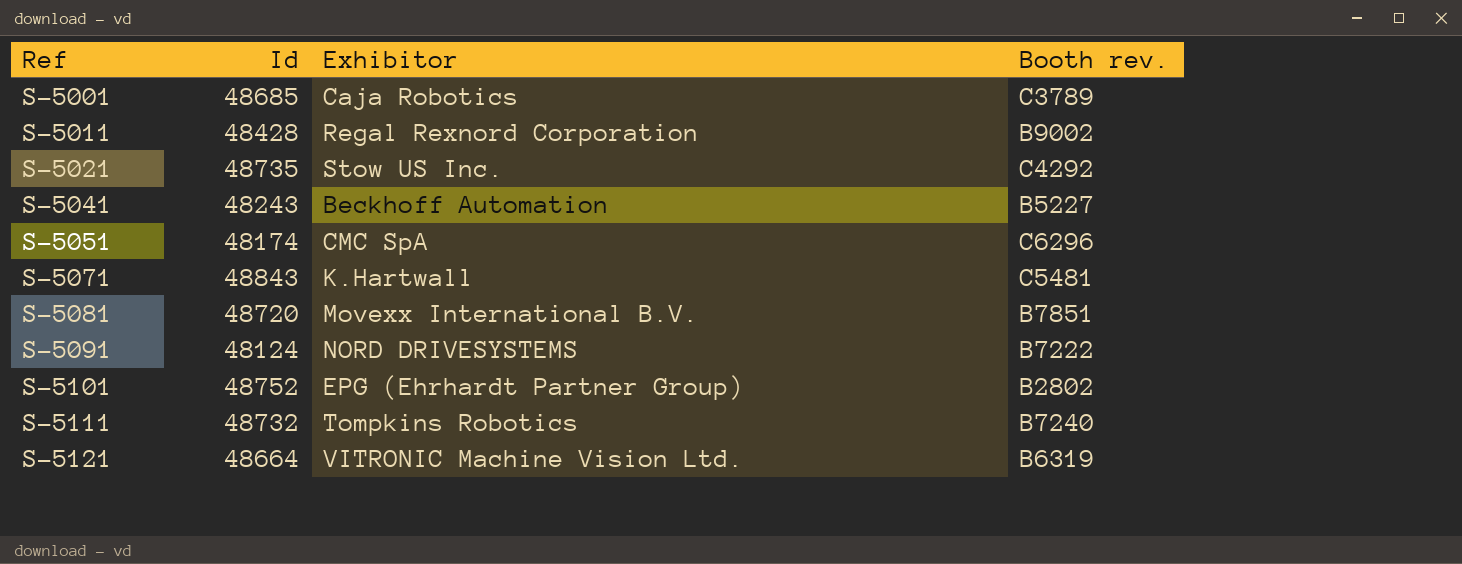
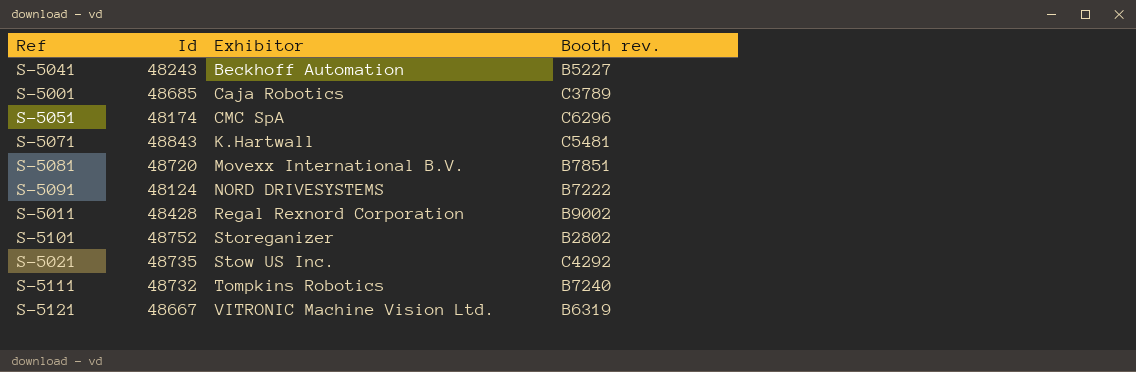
row order: Ref ascending -> Exhibitor ascending
S-5101 | Exhibitor: EPG (Ehrhardt Partner Group) -> Storeganizer
S-5121 | Id: 48664 -> 48667

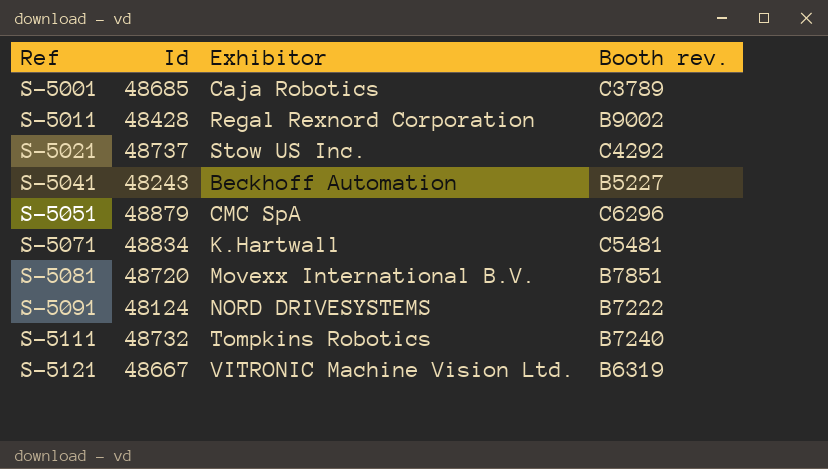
row order: Exhibitor ascending -> Ref ascending
row S-5101: 48752 | Storeganizer | B2802 -> none
S-5021 | Id: 48735 -> 48737
S-5051 | Id: 48174 -> 48879
S-5071 | Id: 48843 -> 48834

